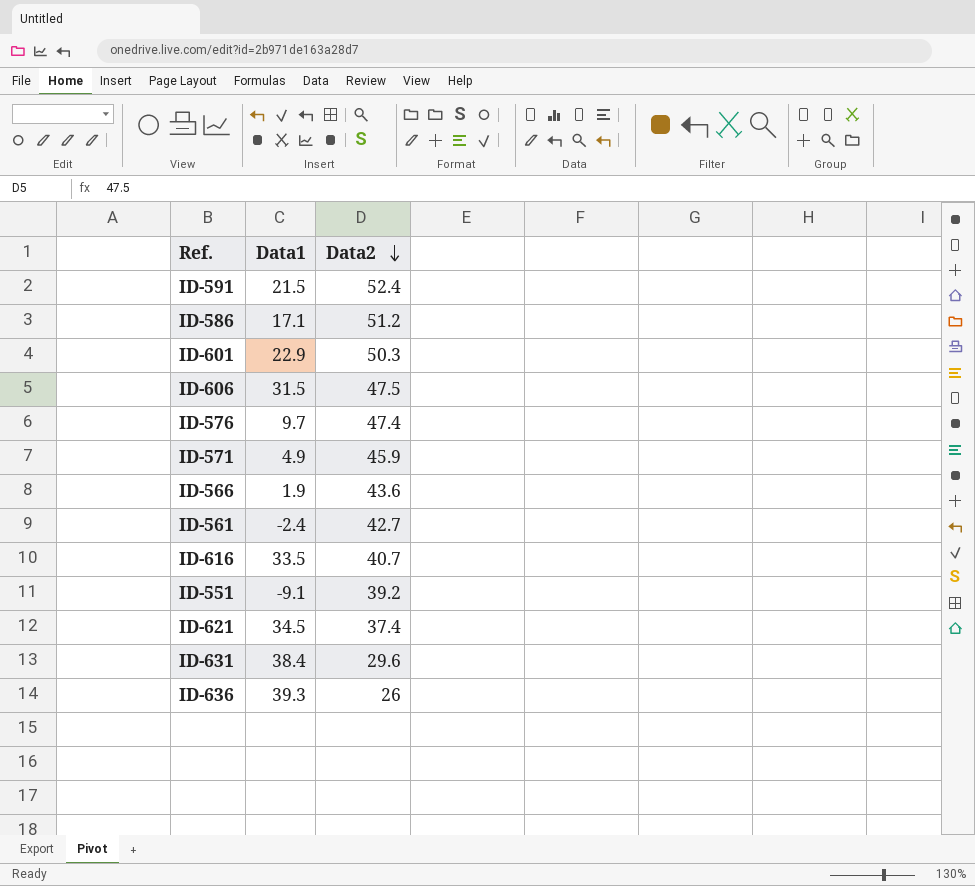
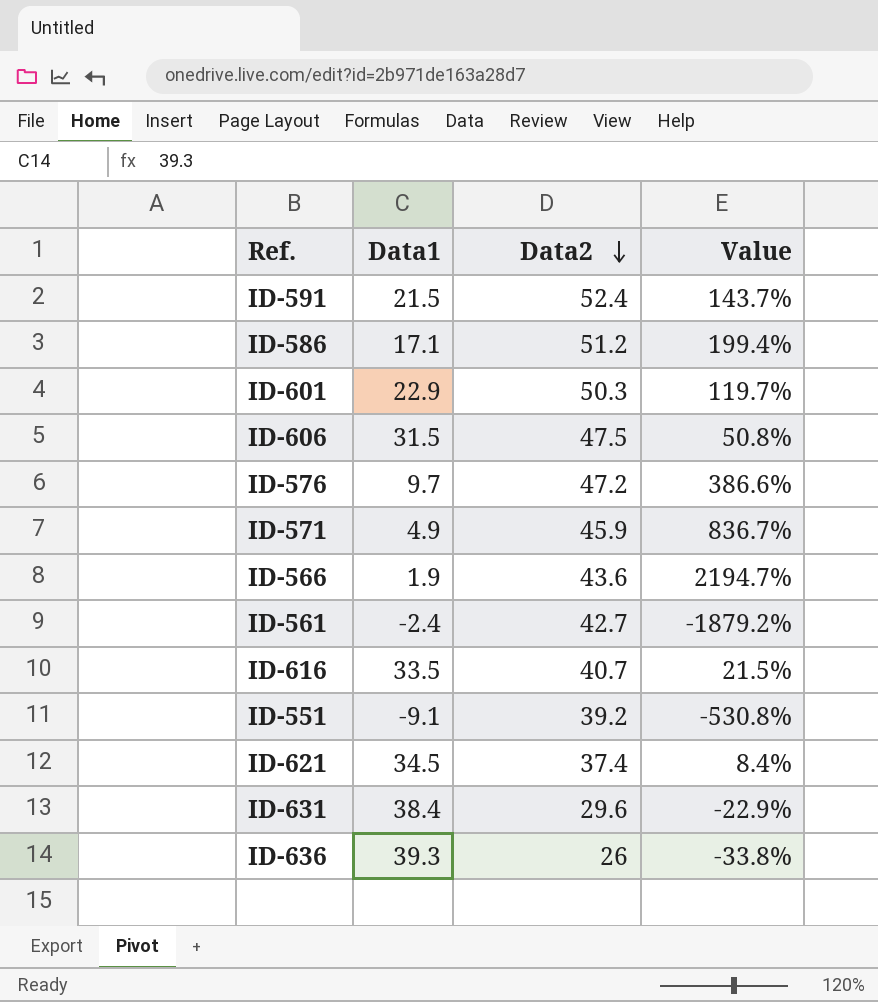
column Value | formula: none -> ([Data2] - [Data1]) / [Data1]
ID-576 | Data2: 47.4 -> 47.2

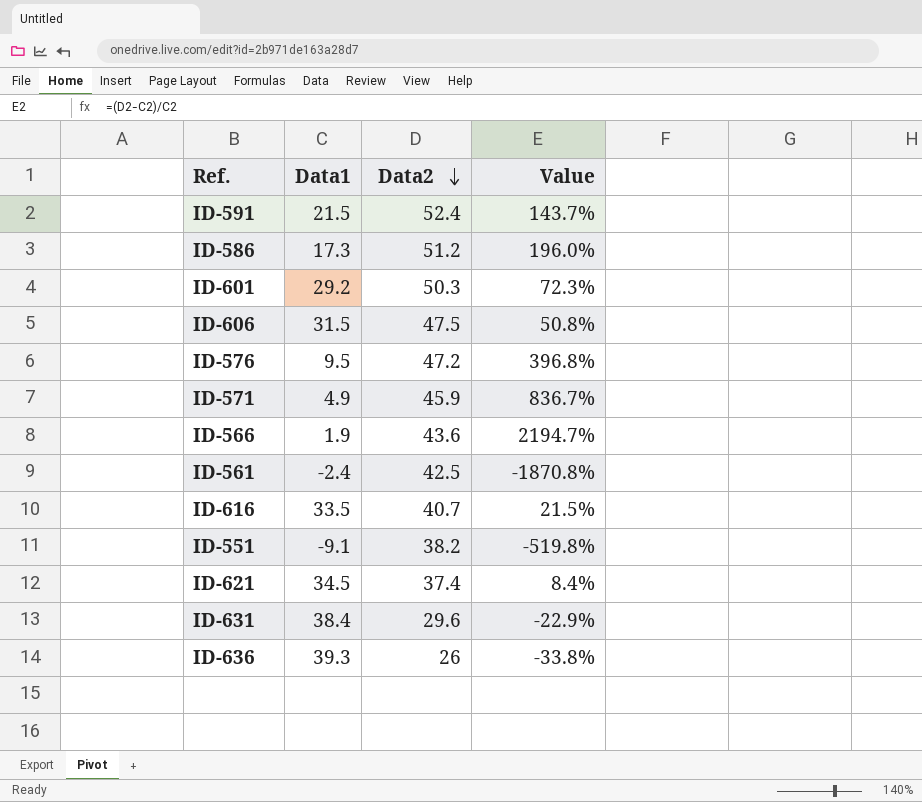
ID-586 | Data1: 17.1 -> 17.3
ID-586 | Value: 199.4% -> 196.0%
ID-601 | Data1: 22.9 -> 29.2
ID-601 | Value: 119.7% -> 72.3%
ID-576 | Data1: 9.7 -> 9.5
ID-576 | Value: 386.6% -> 396.8%
ID-561 | Data2: 42.7 -> 42.5
ID-561 | Value: -1879.2% -> -1870.8%
ID-551 | Data2: 39.2 -> 38.2
ID-551 | Value: -530.8% -> -519.8%

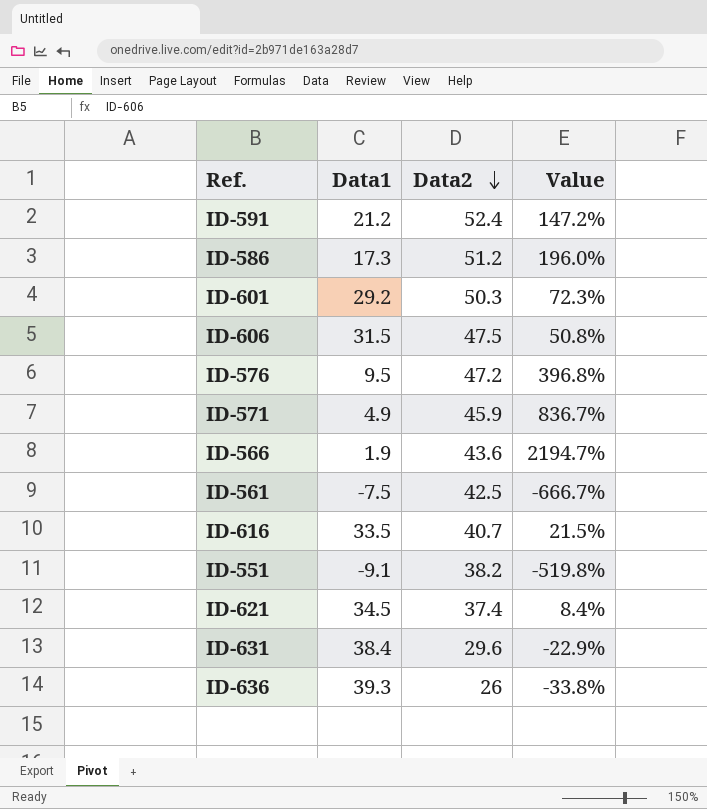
ID-591 | Data1: 21.5 -> 21.2
ID-591 | Value: 143.7% -> 147.2%
ID-561 | Data1: -2.4 -> -7.5
ID-561 | Value: -1870.8% -> -666.7%

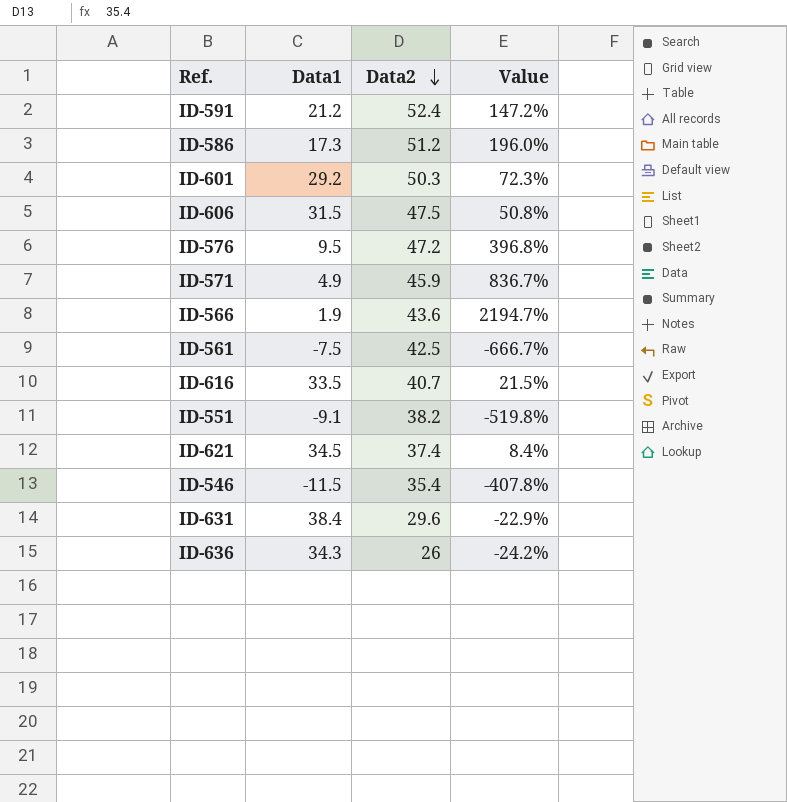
row ID-546: none -> -11.5 | 35.4 | -407.8%
ID-636 | Data1: 39.3 -> 34.3
ID-636 | Value: -33.8% -> -24.2%

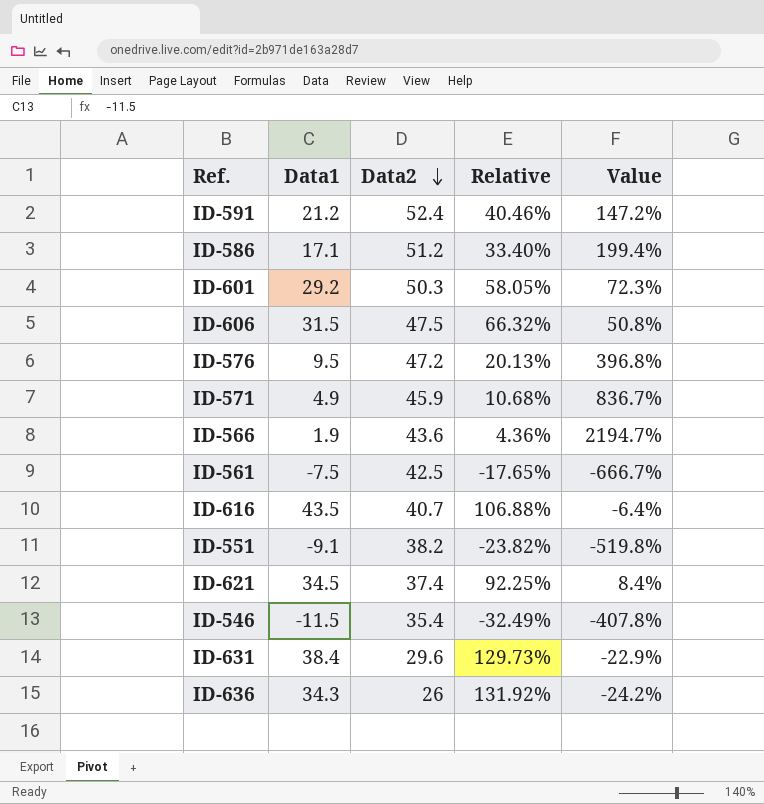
column Relative | formula: none -> [Data1] / [Data2]
ID-586 | Data1: 17.3 -> 17.1
ID-586 | Value: 196.0% -> 199.4%
ID-616 | Data1: 33.5 -> 43.5
ID-616 | Value: 21.5% -> -6.4%

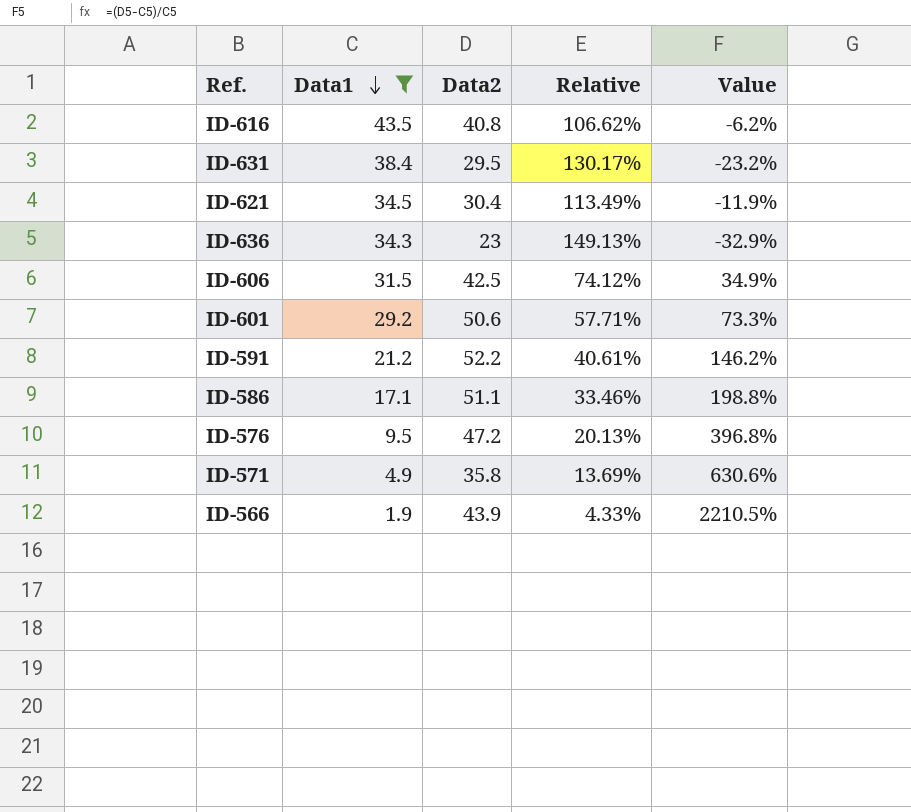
filter: none -> Data1 >= 1.9
row order: Data2 descending -> Data1 descending
ID-616 | Data2: 40.7 -> 40.8
ID-616 | Relative: 106.88% -> 106.62%
ID-616 | Value: -6.4% -> -6.2%
ID-631 | Data2: 29.6 -> 29.5
ID-631 | Relative: 129.73% -> 130.17%
ID-631 | Value: -22.9% -> -23.2%
ID-621 | Data2: 37.4 -> 30.4
ID-621 | Relative: 92.25% -> 113.49%
ID-621 | Value: 8.4% -> -11.9%
ID-636 | Data2: 26 -> 23
ID-636 | Relative: 131.92% -> 149.13%
ID-636 | Value: -24.2% -> -32.9%
ID-606 | Data2: 47.5 -> 42.5
ID-606 | Relative: 66.32% -> 74.12%
ID-606 | Value: 50.8% -> 34.9%
ID-601 | Data2: 50.3 -> 50.6
ID-601 | Relative: 58.05% -> 57.71%
ID-601 | Value: 72.3% -> 73.3%
ID-591 | Data2: 52.4 -> 52.2
ID-591 | Relative: 40.46% -> 40.61%
ID-591 | Value: 147.2% -> 146.2%
ID-586 | Data2: 51.2 -> 51.1
ID-586 | Relative: 33.40% -> 33.46%
ID-586 | Value: 199.4% -> 198.8%
ID-571 | Data2: 45.9 -> 35.8
ID-571 | Relative: 10.68% -> 13.69%
ID-571 | Value: 836.7% -> 630.6%
ID-566 | Data2: 43.6 -> 43.9
ID-566 | Relative: 4.36% -> 4.33%
ID-566 | Value: 2194.7% -> 2210.5%

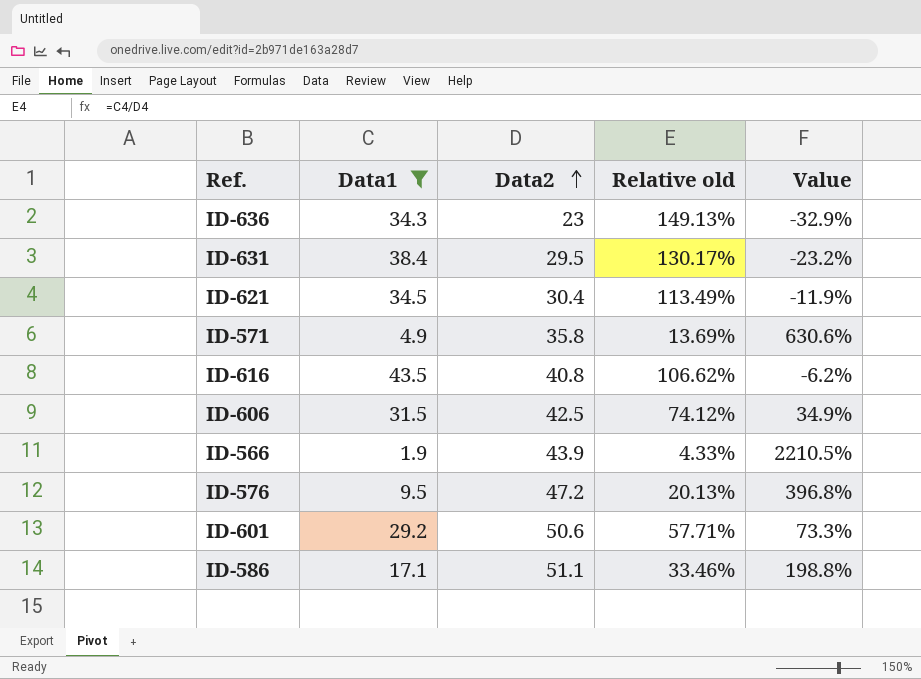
row order: Data1 descending -> Data2 ascending
column name: Relative -> Relative old
row ID-591: 21.2 | 52.2 | 40.61% | 146.2% -> none

